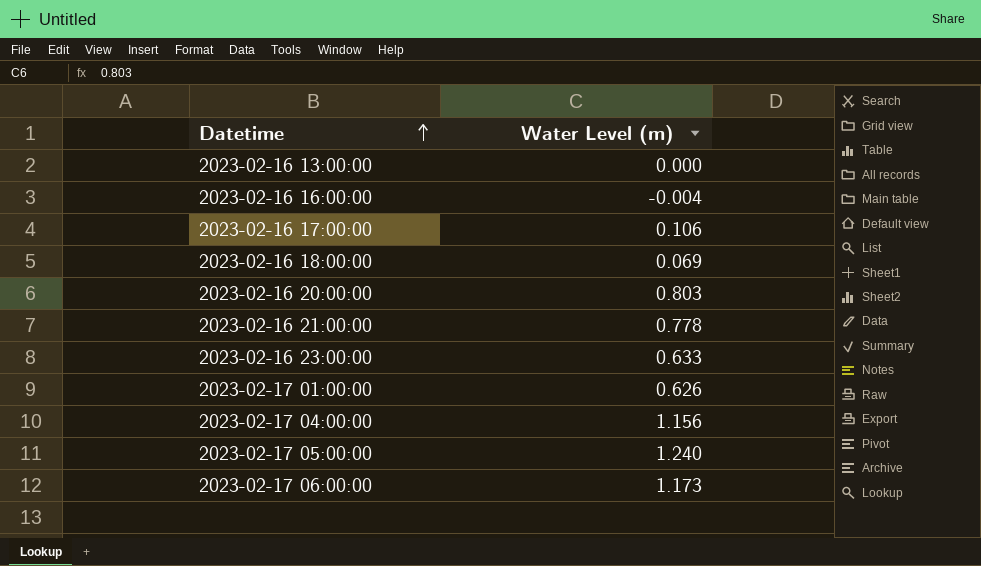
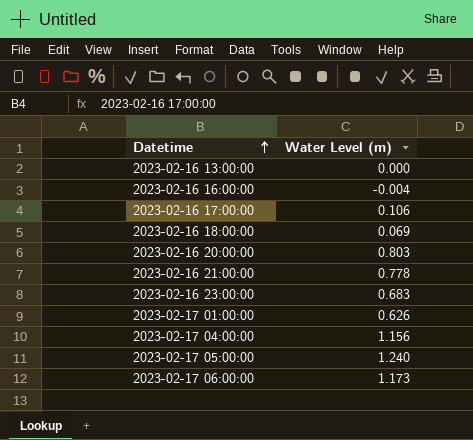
2023-02-16 23:00:00 | Water Level (m): 0.633 -> 0.683

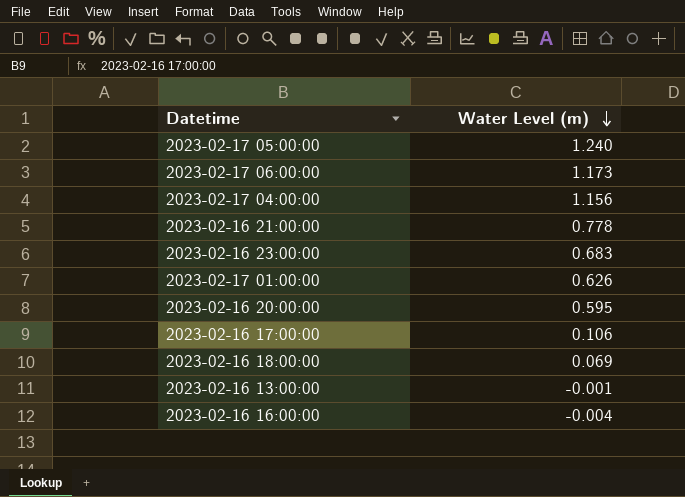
row order: Datetime ascending -> Water Level (m) descending
2023-02-16 20:00:00 | Water Level (m): 0.803 -> 0.595
2023-02-16 13:00:00 | Water Level (m): 0.000 -> -0.001

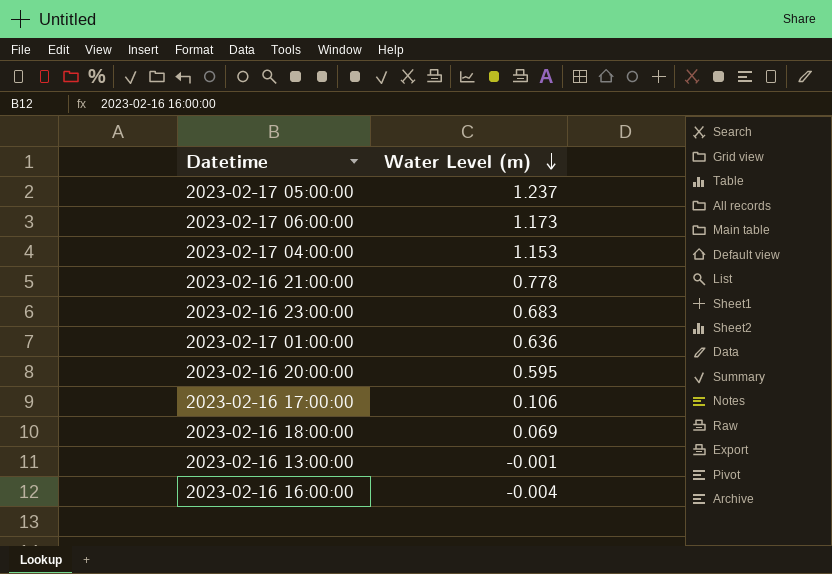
2023-02-17 05:00:00 | Water Level (m): 1.240 -> 1.237
2023-02-17 04:00:00 | Water Level (m): 1.156 -> 1.153
2023-02-17 01:00:00 | Water Level (m): 0.626 -> 0.636

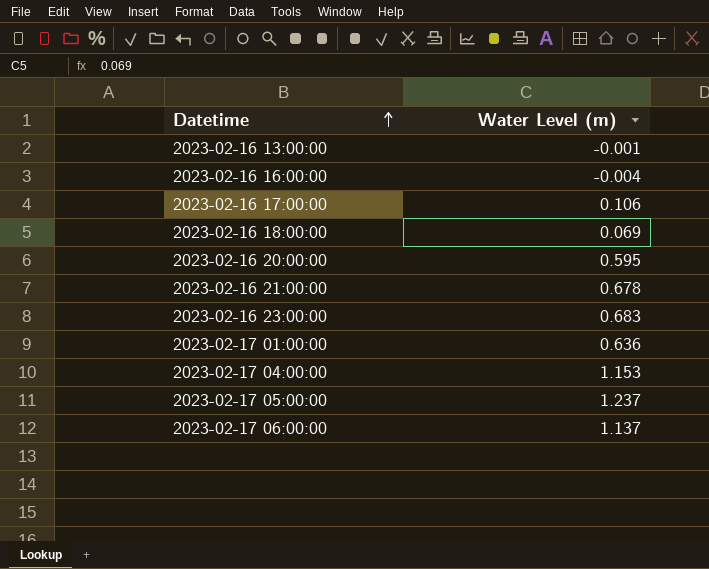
row order: Water Level (m) descending -> Datetime ascending
2023-02-16 21:00:00 | Water Level (m): 0.778 -> 0.678
2023-02-17 06:00:00 | Water Level (m): 1.173 -> 1.137

